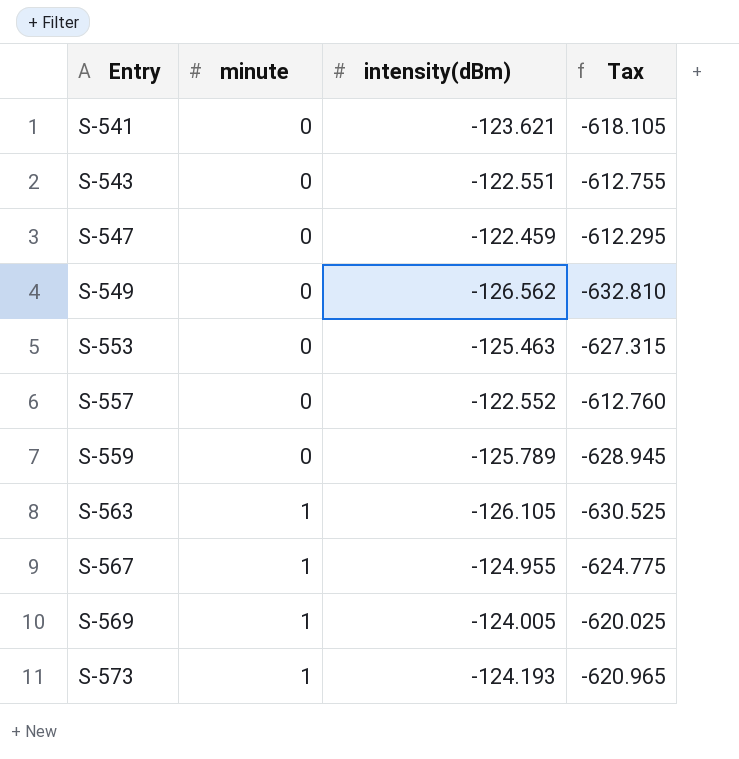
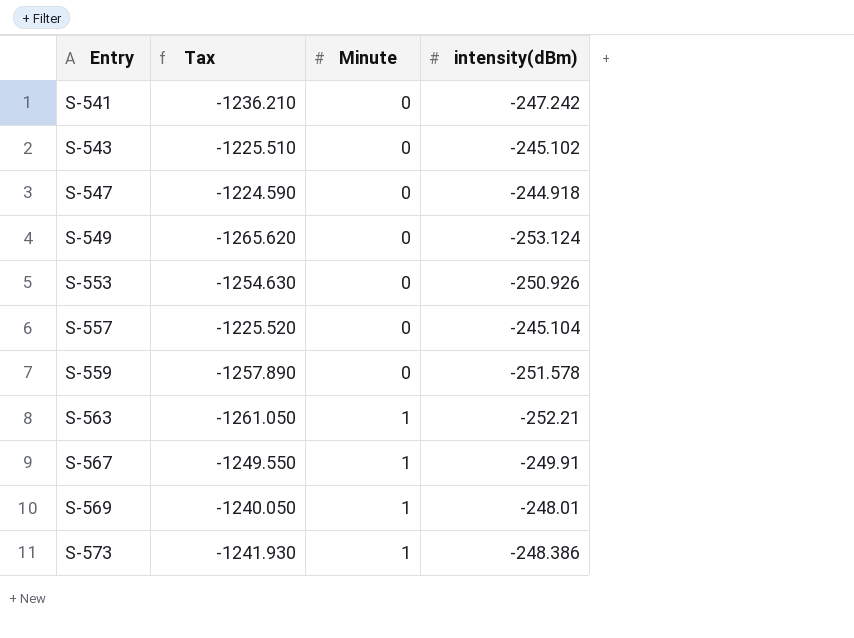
column Tax | position: 4 -> 2
column name: minute -> Minute
S-541 | Tax: -618.105 -> -1236.210
S-541 | intensity(dBm): -123.621 -> -247.242
S-543 | Tax: -612.755 -> -1225.510
S-543 | intensity(dBm): -122.551 -> -245.102
S-547 | Tax: -612.295 -> -1224.590
S-547 | intensity(dBm): -122.459 -> -244.918
S-549 | Tax: -632.810 -> -1265.620
S-549 | intensity(dBm): -126.562 -> -253.124
S-553 | Tax: -627.315 -> -1254.630
S-553 | intensity(dBm): -125.463 -> -250.926
S-557 | Tax: -612.760 -> -1225.520
S-557 | intensity(dBm): -122.552 -> -245.104
S-559 | Tax: -628.945 -> -1257.890
S-559 | intensity(dBm): -125.789 -> -251.578
S-563 | Tax: -630.525 -> -1261.050
S-563 | intensity(dBm): -126.105 -> -252.21
S-567 | Tax: -624.775 -> -1249.550
S-567 | intensity(dBm): -124.955 -> -249.91
S-569 | Tax: -620.025 -> -1240.050
S-569 | intensity(dBm): -124.005 -> -248.01
S-573 | Tax: -620.965 -> -1241.930
S-573 | intensity(dBm): -124.193 -> -248.386

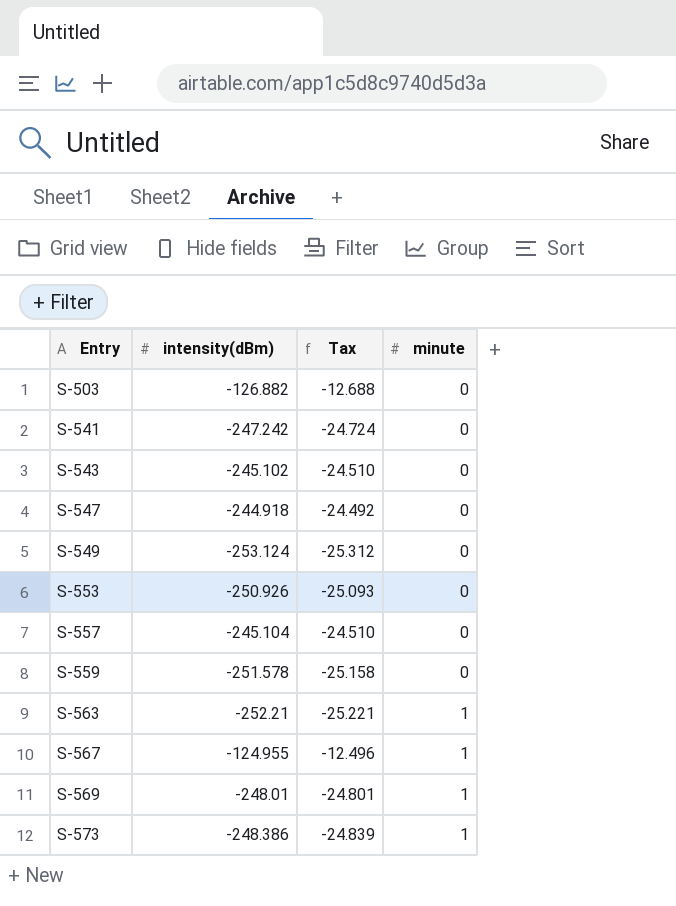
column intensity(dBm) | position: 4 -> 2
column Tax | formula: [intensity(dBm)] * 5 -> [intensity(dBm)] * 0.1
column name: Minute -> minute
row S-503: none -> -126.882 | -12.688 | 0
S-567 | intensity(dBm): -249.91 -> -124.955

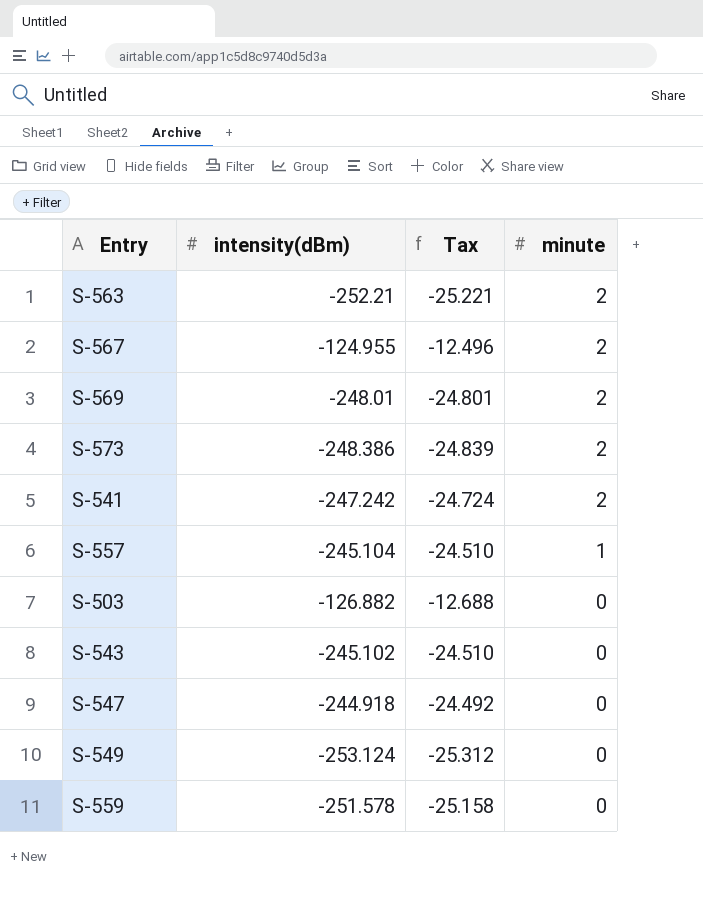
row order: Entry ascending -> minute descending
row S-553: -250.926 | -25.093 | 0 -> none
S-563 | minute: 1 -> 2
S-567 | minute: 1 -> 2
S-569 | minute: 1 -> 2
S-573 | minute: 1 -> 2
S-541 | minute: 0 -> 2
S-557 | minute: 0 -> 1

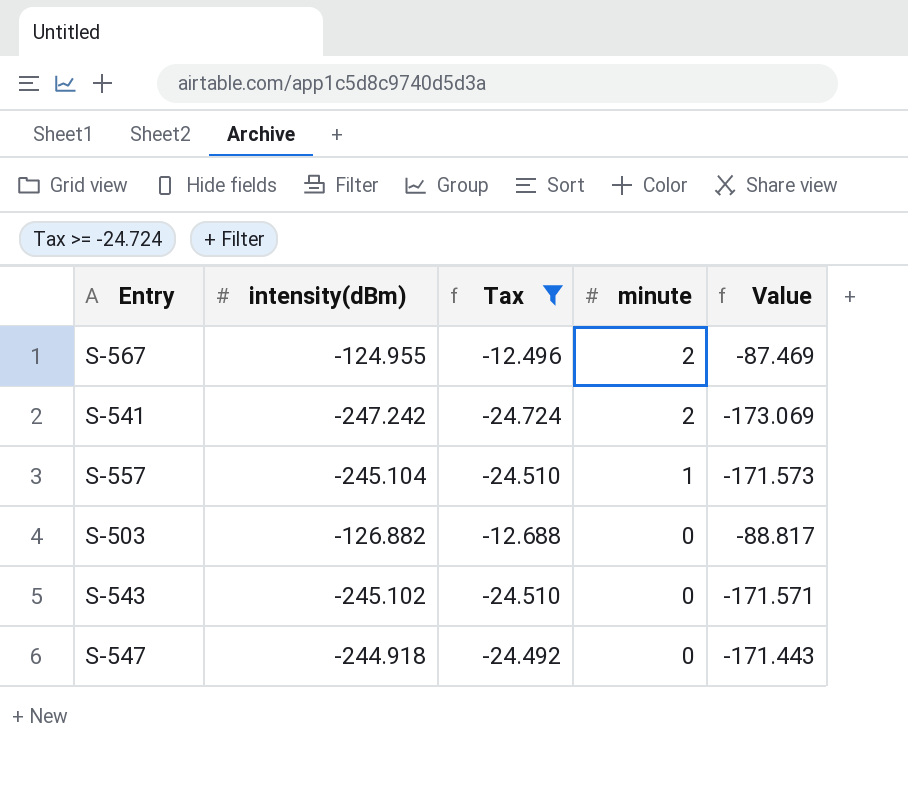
filter: none -> Tax >= -24.724
column Value | formula: none -> [intensity(dBm)] * 0.7

